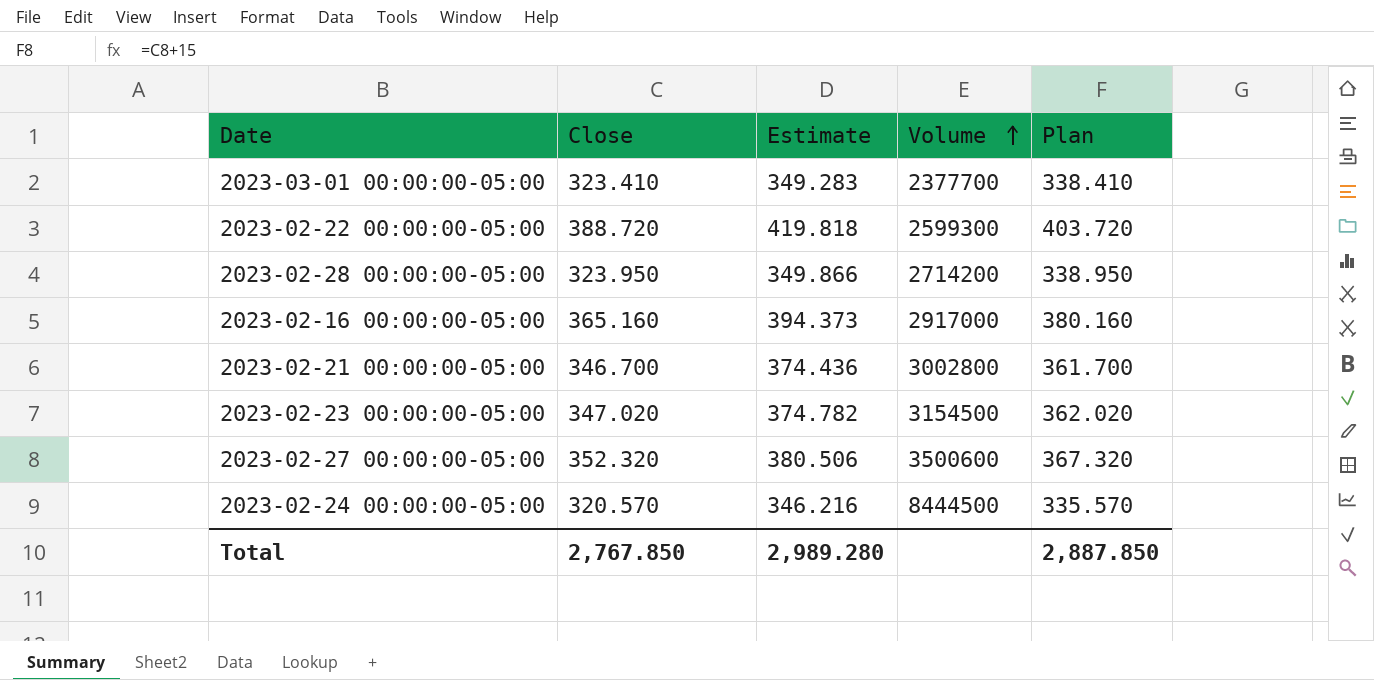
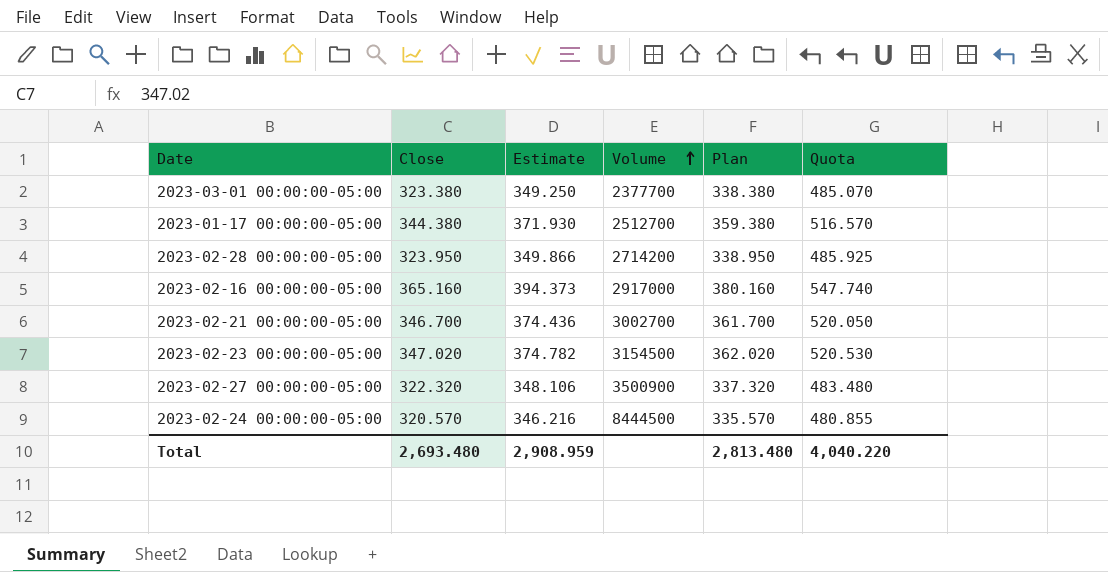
column Quota | formula: none -> [Close] * 1.5
row 2023-02-22 00:00:00-05:00: 388.720 | 419.818 | 2599300 | 403.720 -> none
2023-03-01 00:00:00-05:00 | Close: 323.410 -> 323.380
2023-03-01 00:00:00-05:00 | Estimate: 349.283 -> 349.250
2023-03-01 00:00:00-05:00 | Plan: 338.410 -> 338.380
row 2023-01-17 00:00:00-05:00: none -> 344.380 | 371.930 | 2512700 | 359.380 | 516.570
2023-02-21 00:00:00-05:00 | Volume: 3002800 -> 3002700
2023-02-27 00:00:00-05:00 | Close: 352.320 -> 322.320
2023-02-27 00:00:00-05:00 | Estimate: 380.506 -> 348.106
2023-02-27 00:00:00-05:00 | Volume: 3500600 -> 3500900
2023-02-27 00:00:00-05:00 | Plan: 367.320 -> 337.320
Total | Close: 2,767.850 -> 2,693.480
Total | Estimate: 2,989.280 -> 2,908.959
Total | Plan: 2,887.850 -> 2,813.480

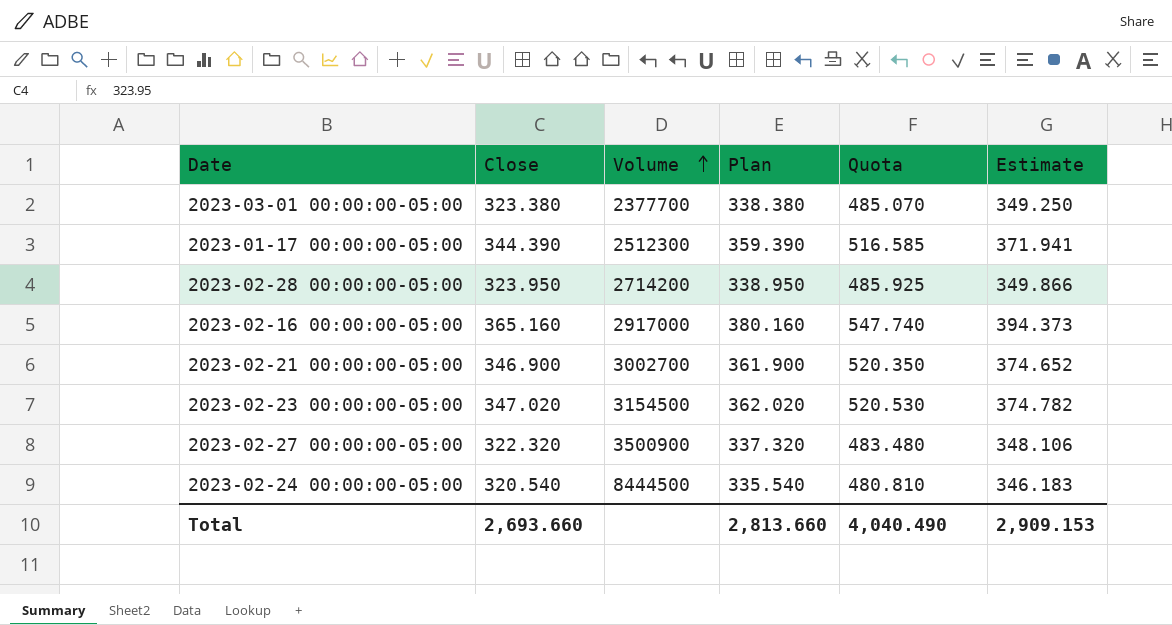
column Estimate | position: 3 -> 6
2023-01-17 00:00:00-05:00 | Close: 344.380 -> 344.390
2023-01-17 00:00:00-05:00 | Volume: 2512700 -> 2512300
2023-01-17 00:00:00-05:00 | Plan: 359.380 -> 359.390
2023-01-17 00:00:00-05:00 | Quota: 516.570 -> 516.585
2023-01-17 00:00:00-05:00 | Estimate: 371.930 -> 371.941
2023-02-21 00:00:00-05:00 | Close: 346.700 -> 346.900
2023-02-21 00:00:00-05:00 | Plan: 361.700 -> 361.900
2023-02-21 00:00:00-05:00 | Quota: 520.050 -> 520.350
2023-02-21 00:00:00-05:00 | Estimate: 374.436 -> 374.652
2023-02-24 00:00:00-05:00 | Close: 320.570 -> 320.540
2023-02-24 00:00:00-05:00 | Plan: 335.570 -> 335.540
2023-02-24 00:00:00-05:00 | Quota: 480.855 -> 480.810
2023-02-24 00:00:00-05:00 | Estimate: 346.216 -> 346.183
Total | Close: 2,693.480 -> 2,693.660
Total | Plan: 2,813.480 -> 2,813.660
Total | Quota: 4,040.220 -> 4,040.490
Total | Estimate: 2,908.959 -> 2,909.153

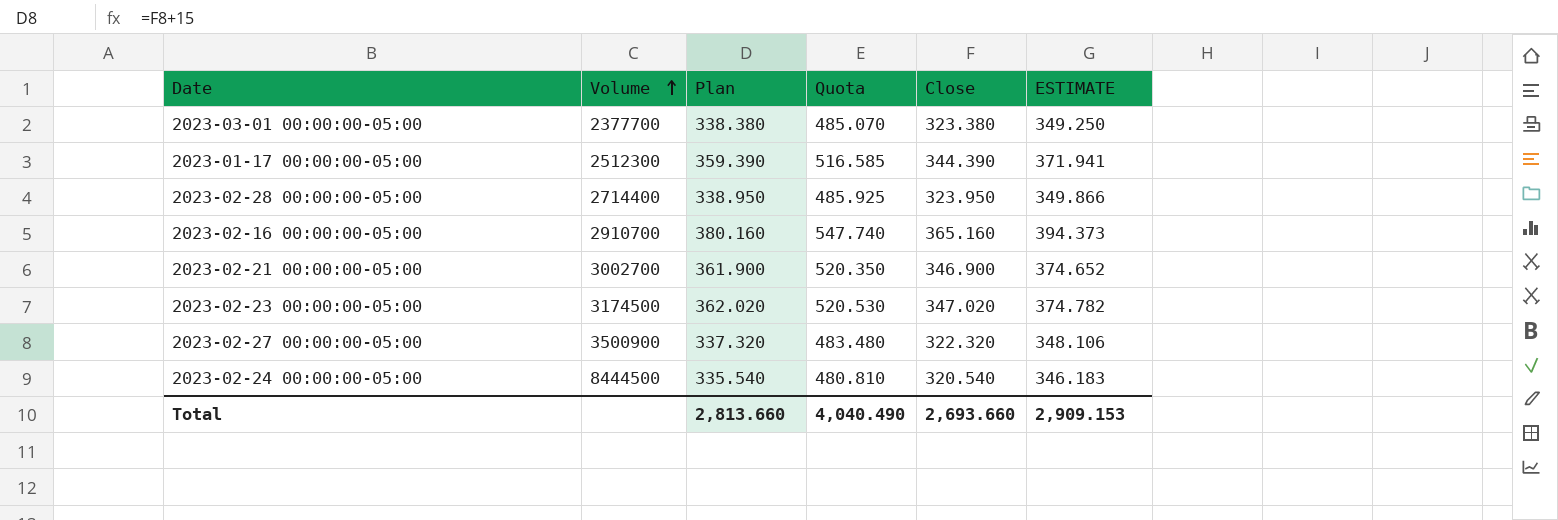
column Close | position: 2 -> 5
column name: Estimate -> ESTIMATE
2023-02-28 00:00:00-05:00 | Volume: 2714200 -> 2714400
2023-02-16 00:00:00-05:00 | Volume: 2917000 -> 2910700
2023-02-23 00:00:00-05:00 | Volume: 3154500 -> 3174500

